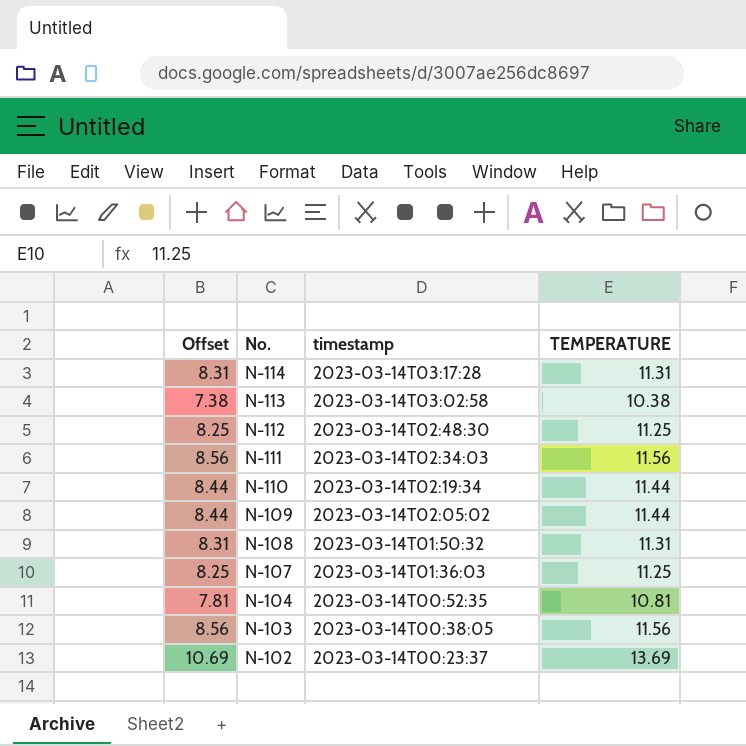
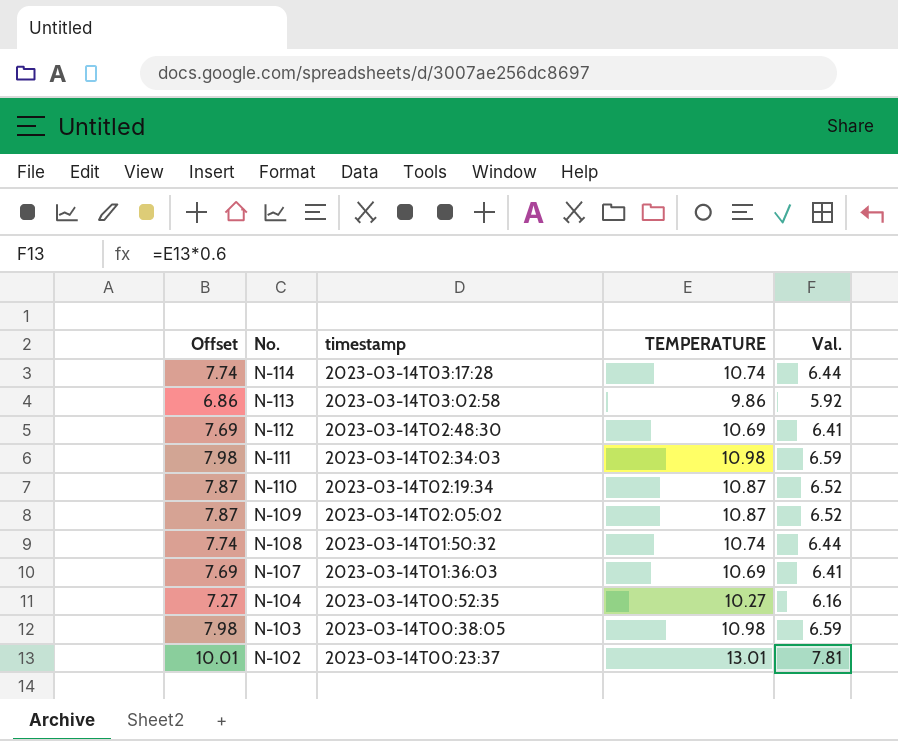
column Val. | formula: none -> [TEMPERATURE] * 0.6
N-114 | Offset: 8.31 -> 7.74
N-114 | TEMPERATURE: 11.31 -> 10.74
N-113 | Offset: 7.38 -> 6.86
N-113 | TEMPERATURE: 10.38 -> 9.86
N-112 | Offset: 8.25 -> 7.69
N-112 | TEMPERATURE: 11.25 -> 10.69
N-111 | Offset: 8.56 -> 7.98
N-111 | TEMPERATURE: 11.56 -> 10.98
N-110 | Offset: 8.44 -> 7.87
N-110 | TEMPERATURE: 11.44 -> 10.87
N-109 | Offset: 8.44 -> 7.87
N-109 | TEMPERATURE: 11.44 -> 10.87
N-108 | Offset: 8.31 -> 7.74
N-108 | TEMPERATURE: 11.31 -> 10.74
N-107 | Offset: 8.25 -> 7.69
N-107 | TEMPERATURE: 11.25 -> 10.69
N-104 | Offset: 7.81 -> 7.27
N-104 | TEMPERATURE: 10.81 -> 10.27
N-103 | Offset: 8.56 -> 7.98
N-103 | TEMPERATURE: 11.56 -> 10.98
N-102 | Offset: 10.69 -> 10.01
N-102 | TEMPERATURE: 13.69 -> 13.01

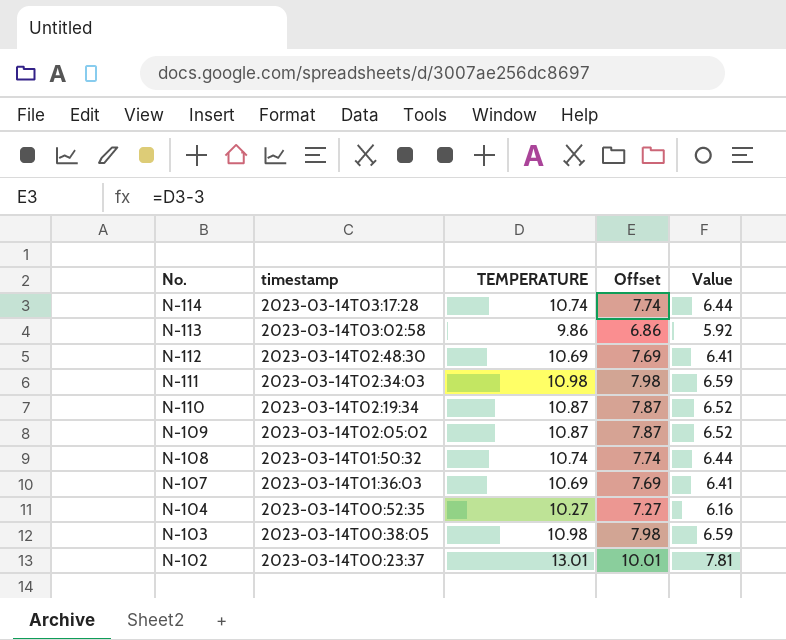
column Offset | position: 1 -> 4
column name: Val. -> Value

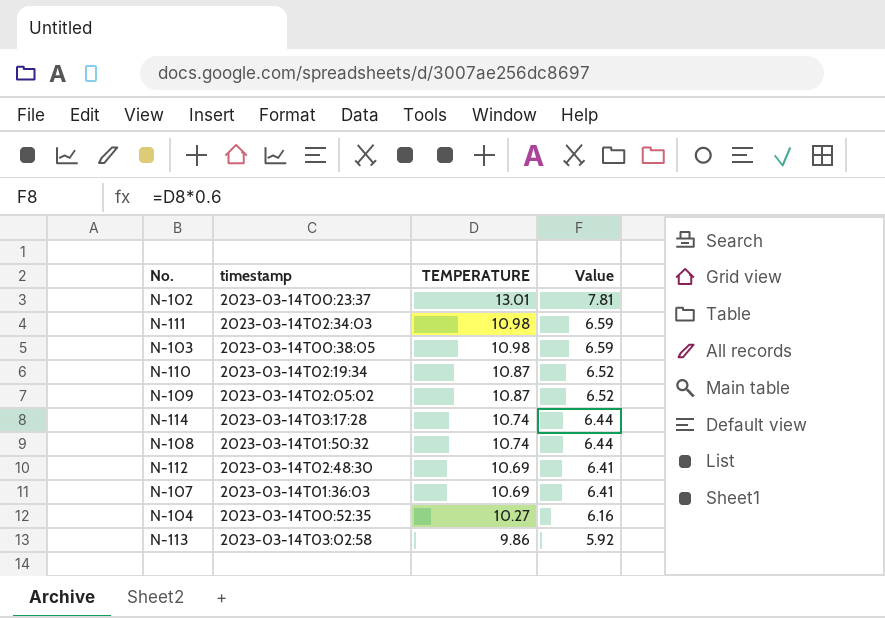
row order: No. descending -> TEMPERATURE descending
column Offset | formula: [TEMPERATURE] - 3 -> none

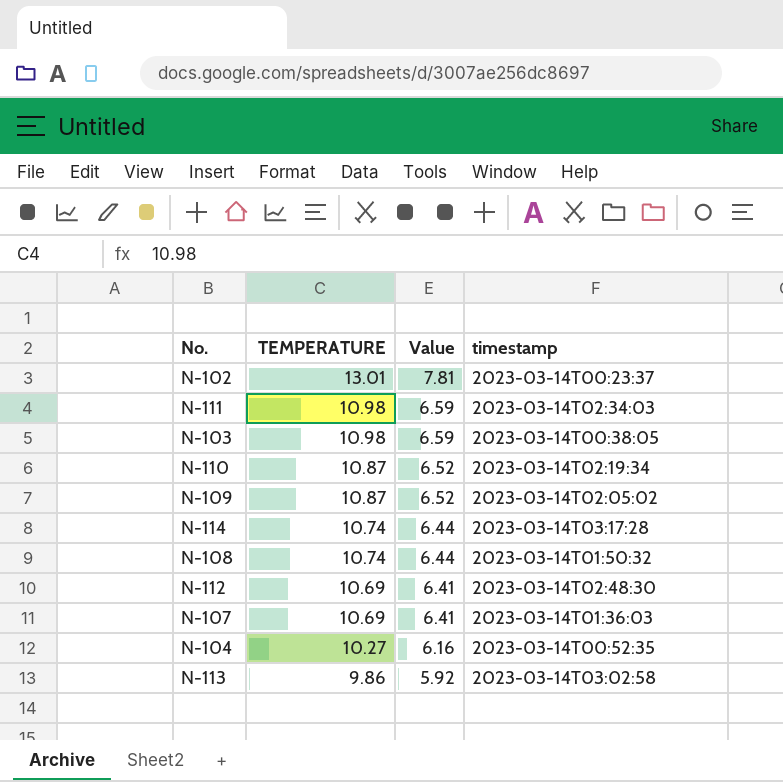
column timestamp | position: 2 -> 4

